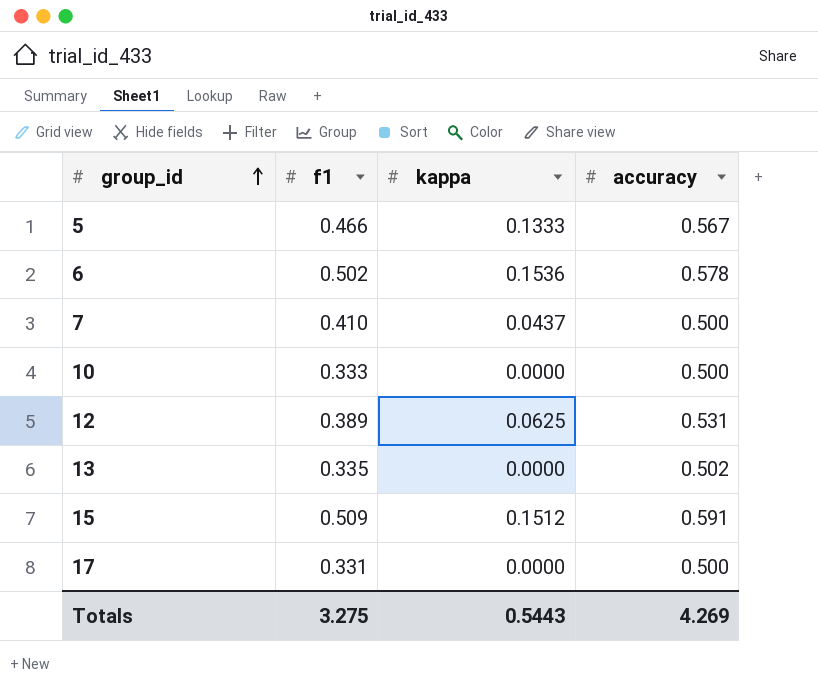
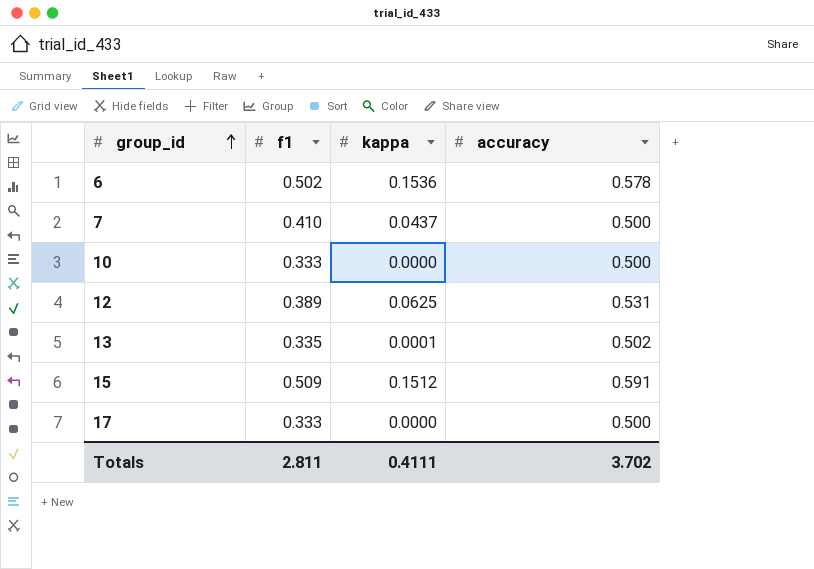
row 5: 0.466 | 0.1333 | 0.567 -> none
13 | kappa: 0.0000 -> 0.0001
17 | f1: 0.331 -> 0.333
Totals | f1: 3.275 -> 2.811
Totals | kappa: 0.5443 -> 0.4111
Totals | accuracy: 4.269 -> 3.702

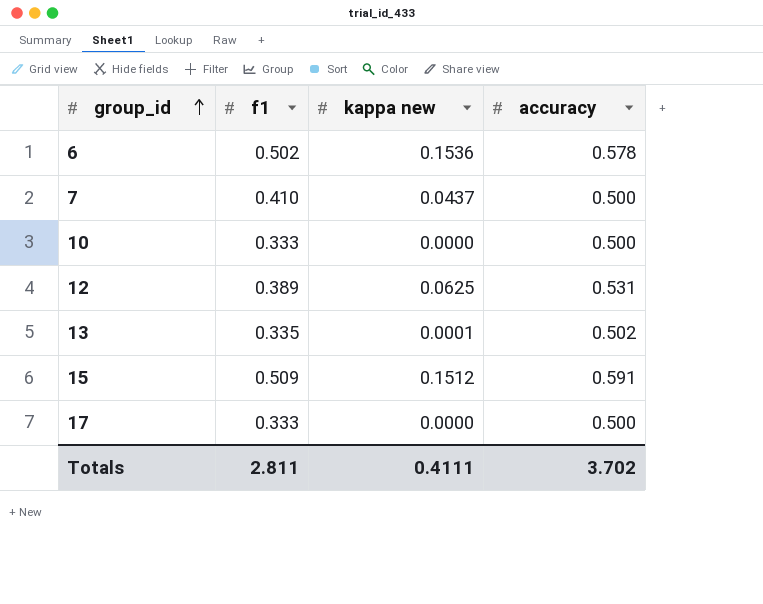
column name: kappa -> kappa new

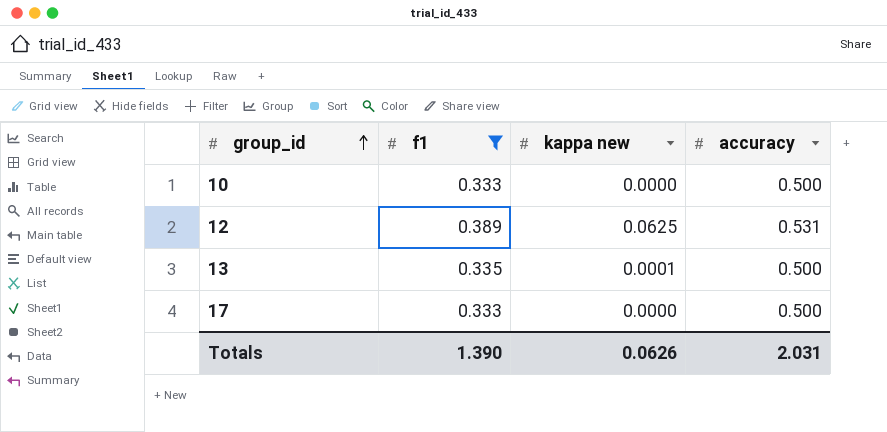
filter: none -> f1 <= 0.389
13 | accuracy: 0.502 -> 0.500
Totals | f1: 2.811 -> 1.390
Totals | kappa new: 0.4111 -> 0.0626
Totals | accuracy: 3.702 -> 2.031

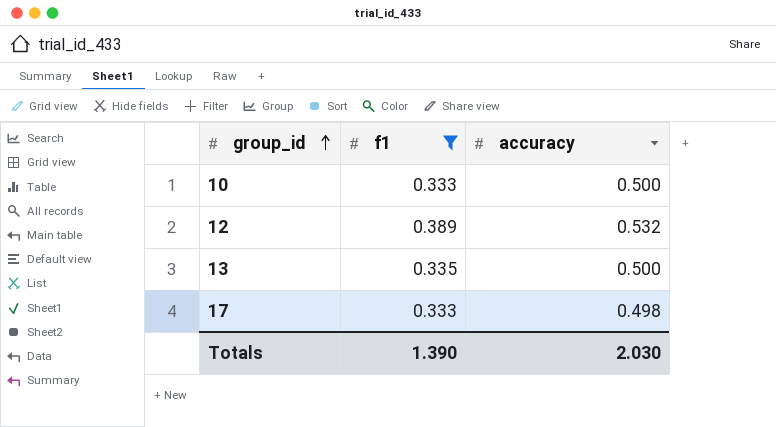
column kappa new | position: 3 -> none
12 | accuracy: 0.531 -> 0.532
17 | accuracy: 0.500 -> 0.498
Totals | accuracy: 2.031 -> 2.030

